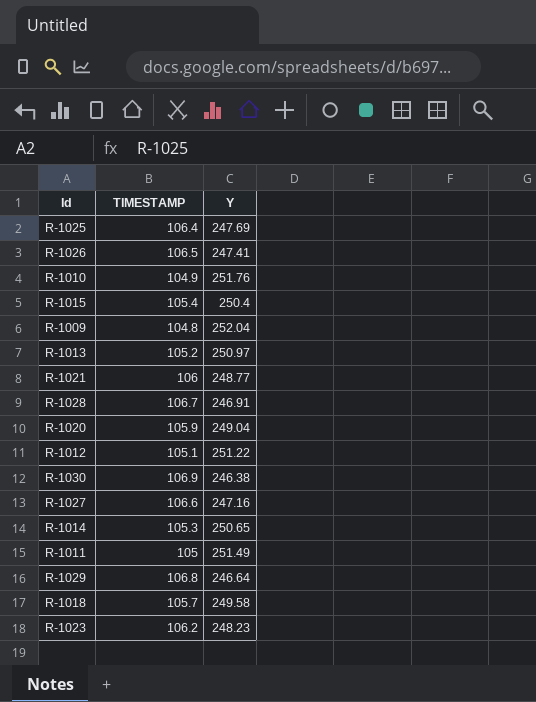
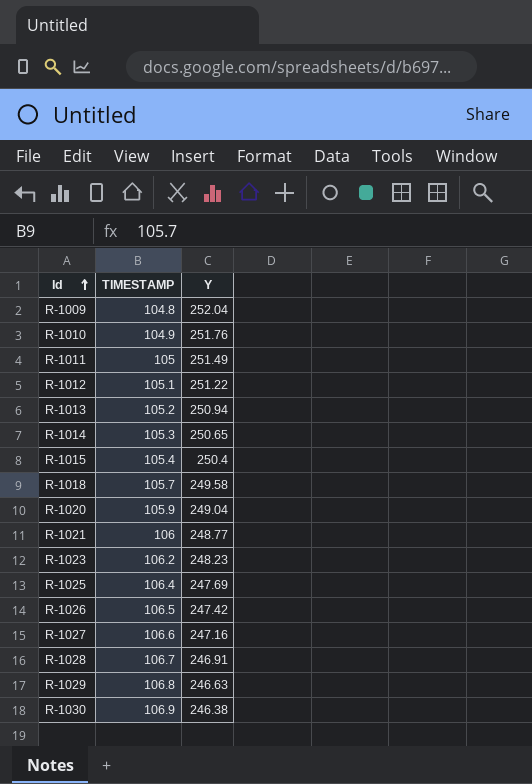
row order: none -> Id ascending
R-1013 | Y: 250.97 -> 250.94
R-1026 | Y: 247.41 -> 247.42
R-1029 | Y: 246.64 -> 246.63

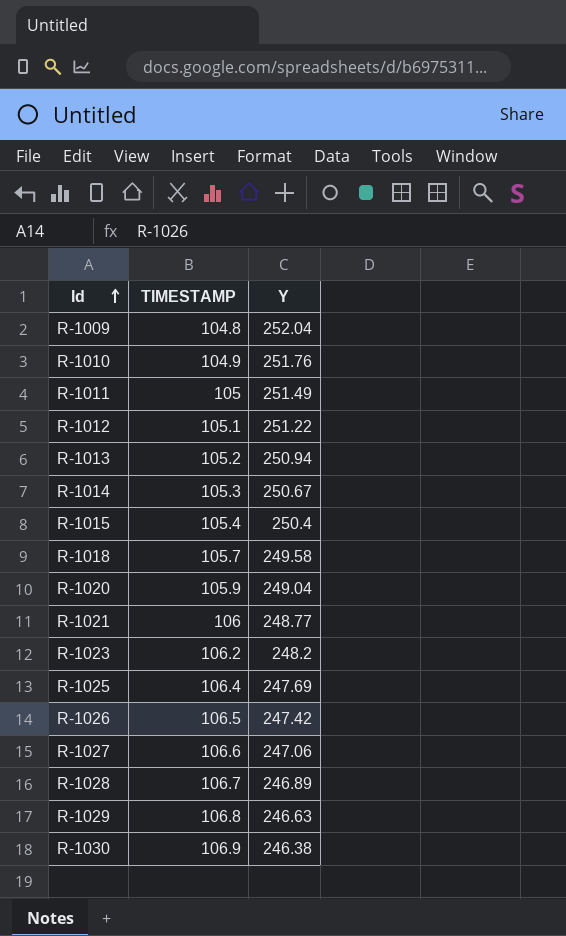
R-1014 | Y: 250.65 -> 250.67
R-1023 | Y: 248.23 -> 248.2
R-1027 | Y: 247.16 -> 247.06
R-1028 | Y: 246.91 -> 246.89

